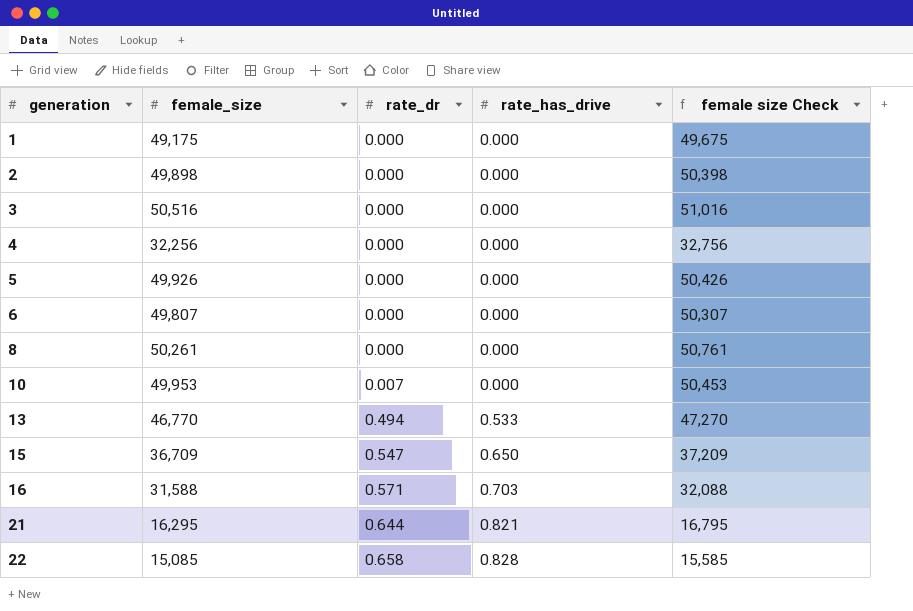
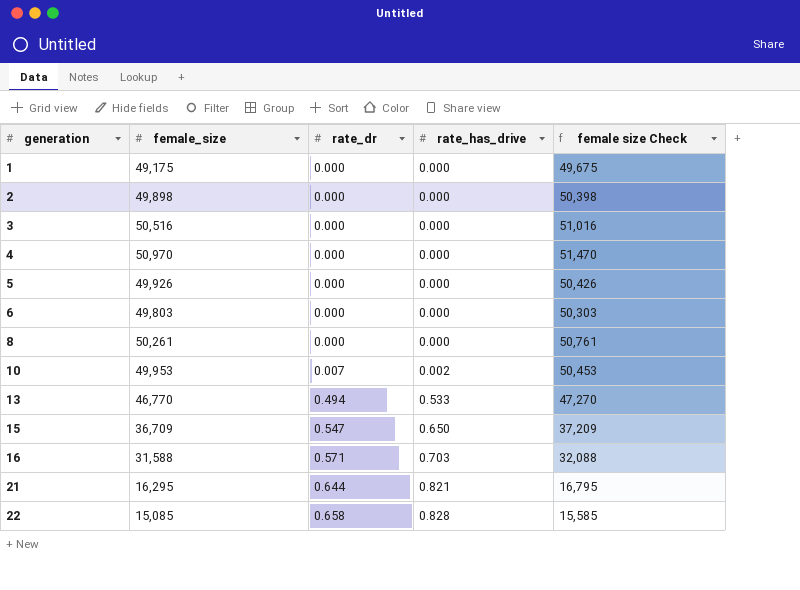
4 | female_size: 32,256 -> 50,970
4 | female size Check: 32,756 -> 51,470
6 | female_size: 49,807 -> 49,803
6 | female size Check: 50,307 -> 50,303
10 | rate_has_drive: 0.000 -> 0.002

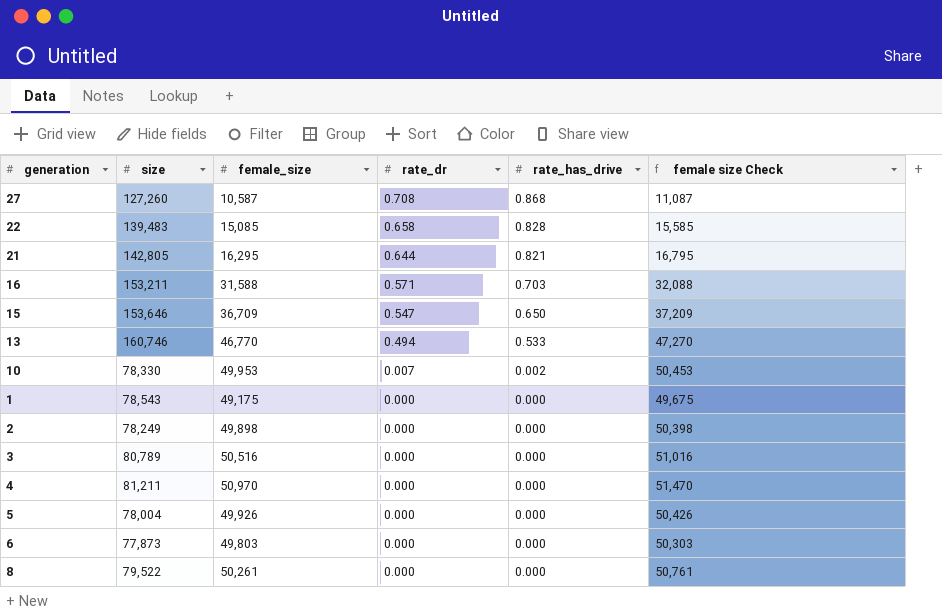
row order: generation ascending -> rate_dr descending
column size | position: none -> 2
row 27: none -> 127,260 | 10,587 | 0.708 | 0.868 | 11,087

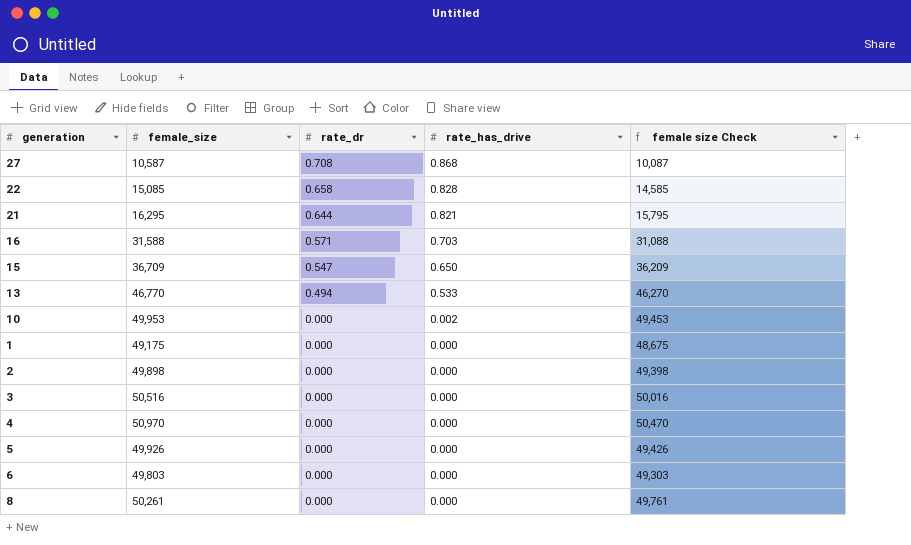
column size | position: 2 -> none
column female size Check | formula: [female_size] + 500 -> [female_size] - 500
10 | rate_dr: 0.007 -> 0.000

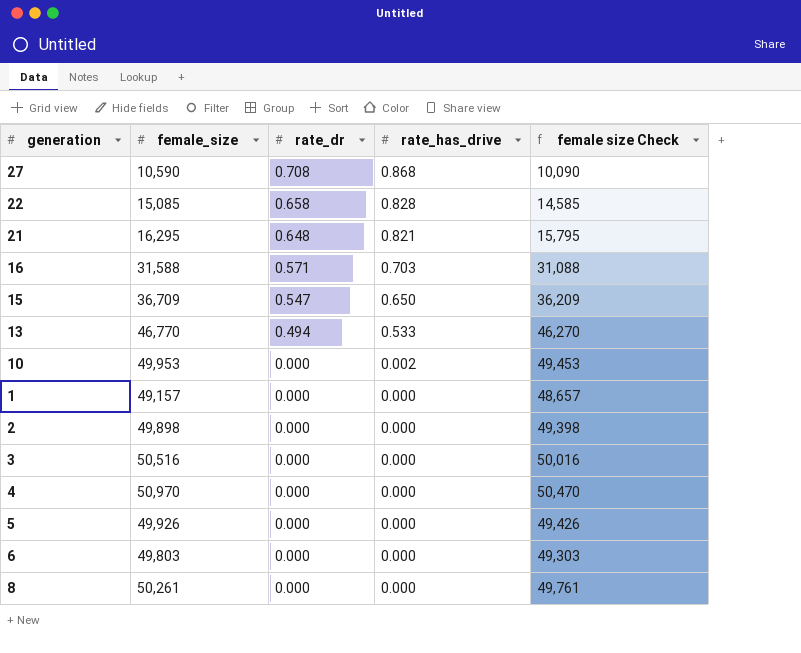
27 | female_size: 10,587 -> 10,590
27 | female size Check: 10,087 -> 10,090
21 | rate_dr: 0.644 -> 0.648
1 | female_size: 49,175 -> 49,157
1 | female size Check: 48,675 -> 48,657

